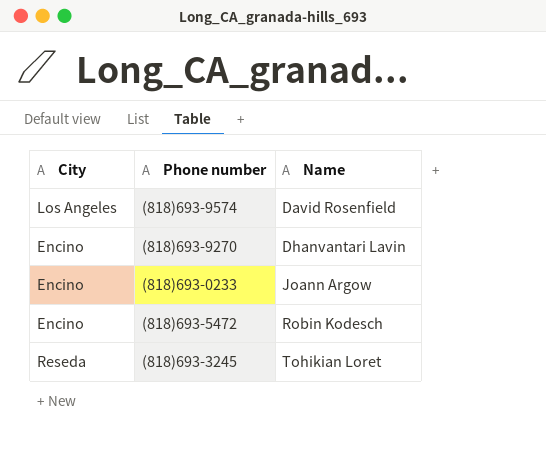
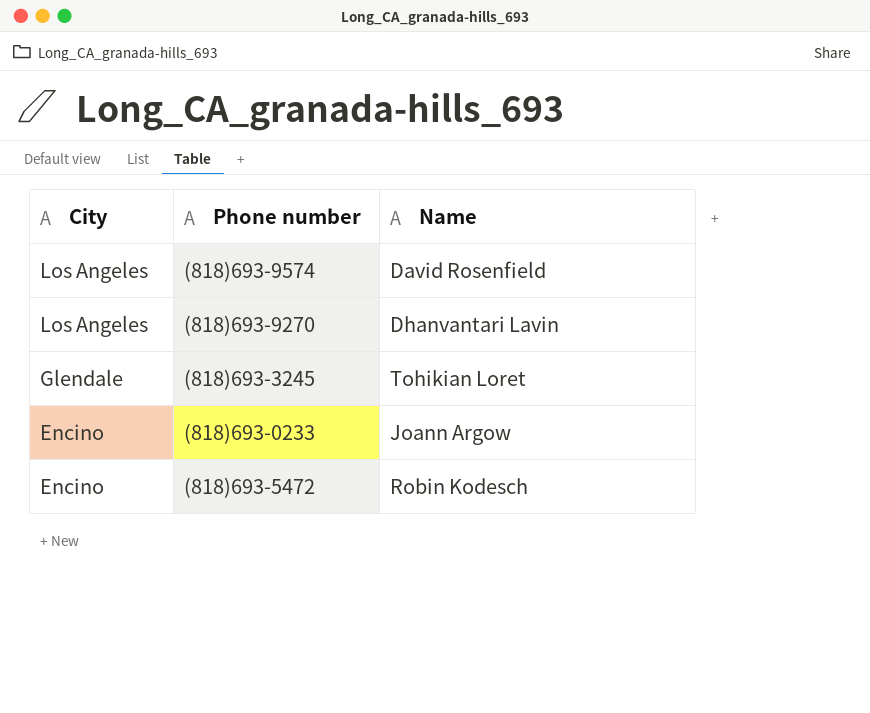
row order: Name ascending -> City descending
(818)693-9270 | City: Encino -> Los Angeles
(818)693-3245 | City: Reseda -> Glendale

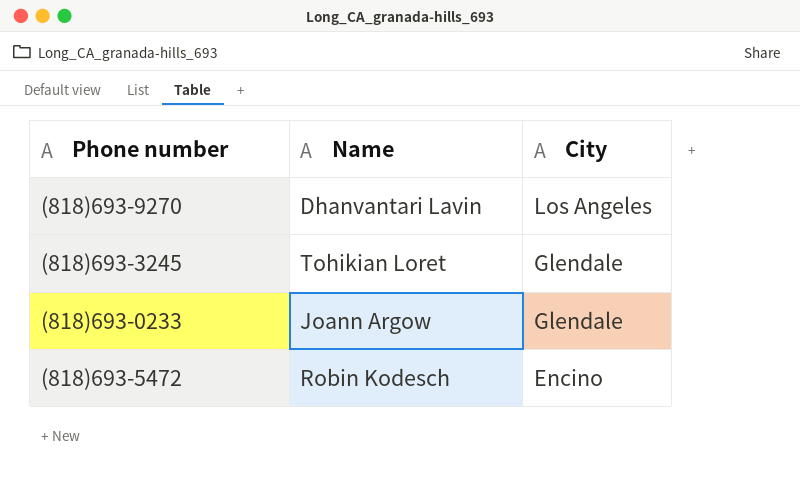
column City | position: 1 -> 3
row (818)693-9574: Los Angeles | David Rosenfield -> none
(818)693-0233 | City: Encino -> Glendale

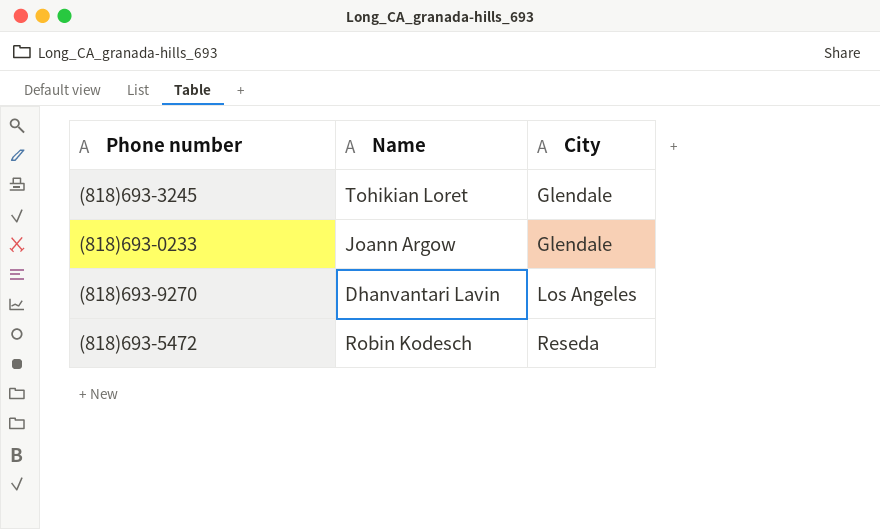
row order: City descending -> City ascending
(818)693-5472 | City: Encino -> Reseda

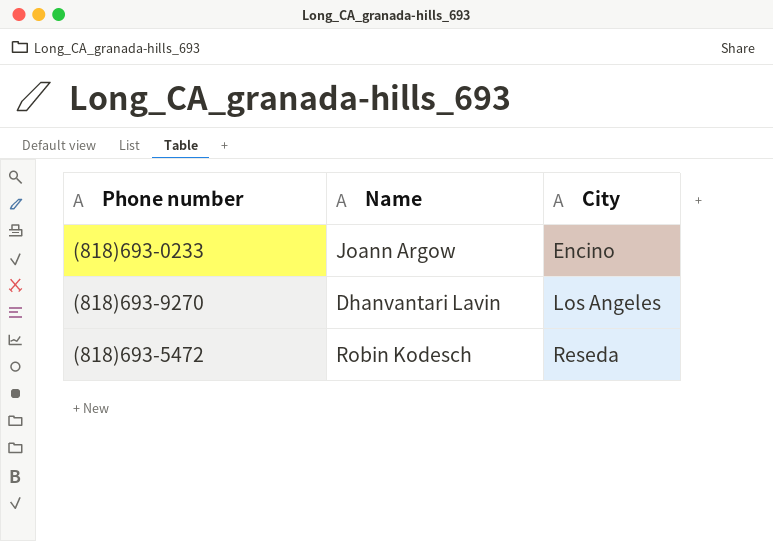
row (818)693-3245: Tohikian Loret | Glendale -> none
(818)693-0233 | City: Glendale -> Encino

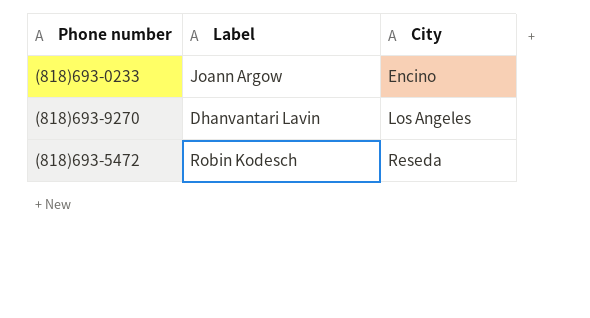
column name: Name -> Label

